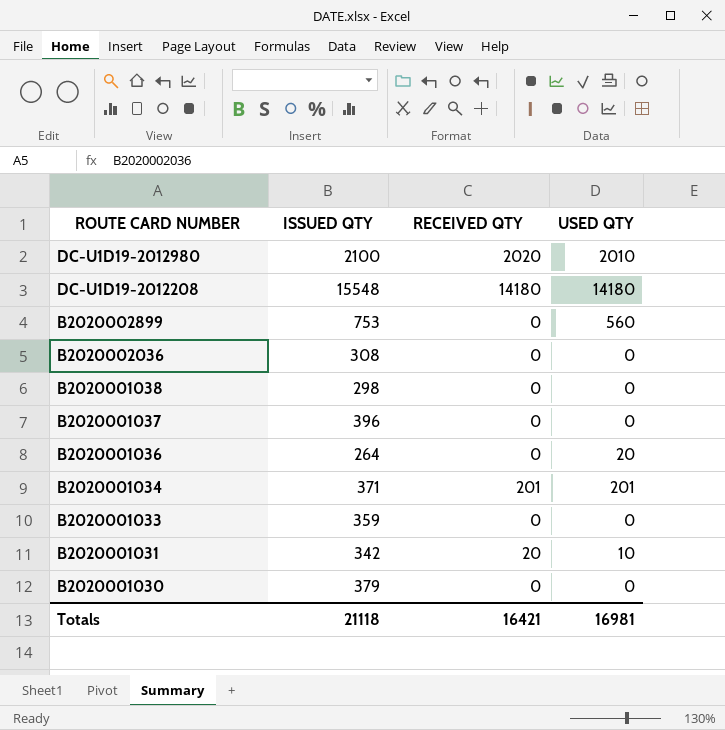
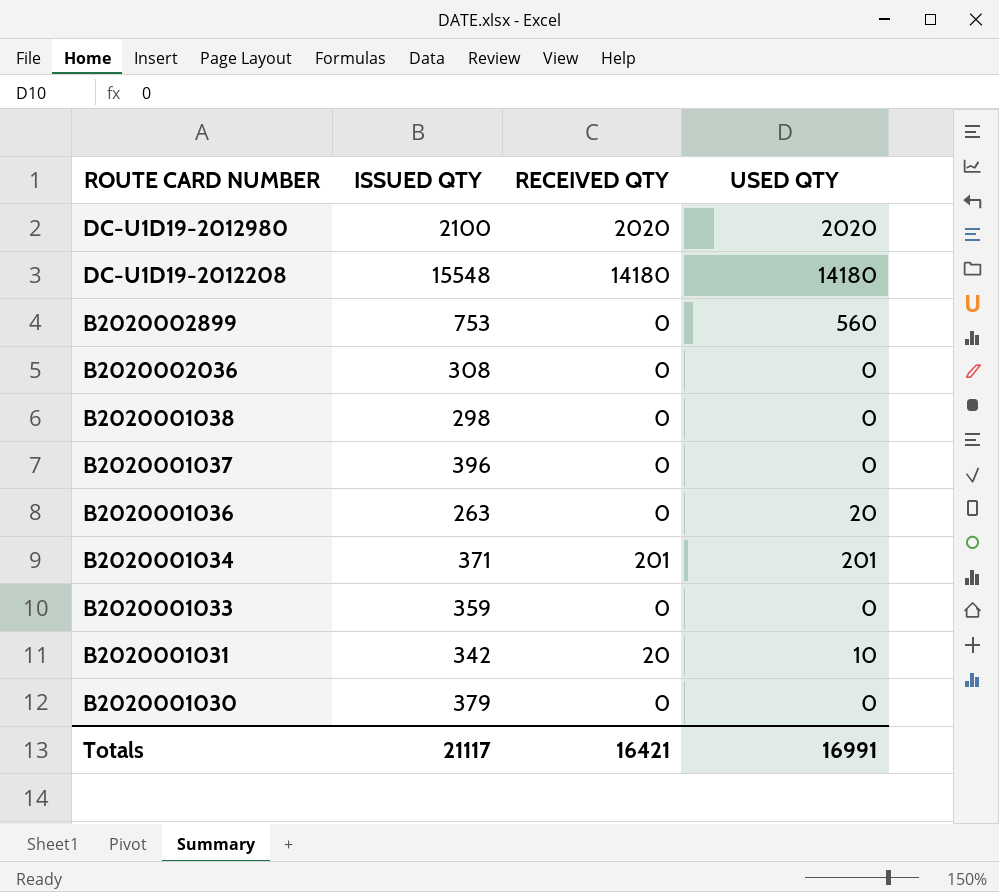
DC-U1D19-2012980 | USED QTY: 2010 -> 2020
B2020001036 | ISSUED QTY: 264 -> 263
Totals | ISSUED QTY: 21118 -> 21117
Totals | USED QTY: 16981 -> 16991

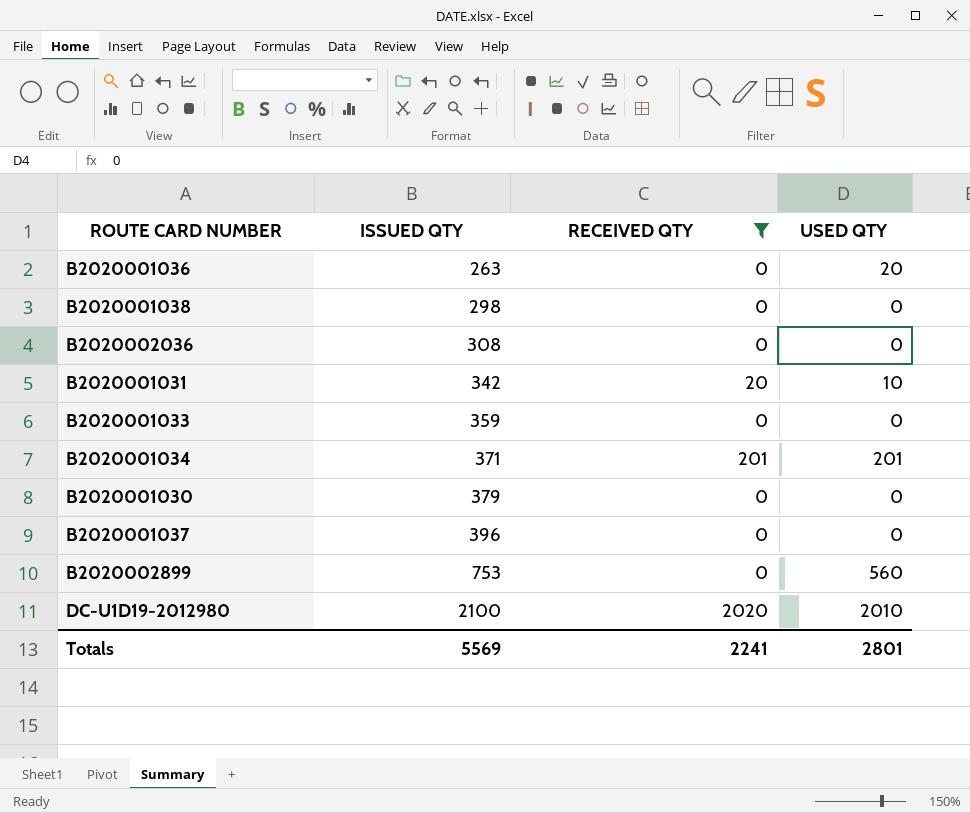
filter: none -> RECEIVED QTY != 14180
row order: ROUTE CARD NUMBER descending -> ISSUED QTY ascending
DC-U1D19-2012980 | USED QTY: 2020 -> 2010
Totals | ISSUED QTY: 21117 -> 5569
Totals | RECEIVED QTY: 16421 -> 2241
Totals | USED QTY: 16991 -> 2801

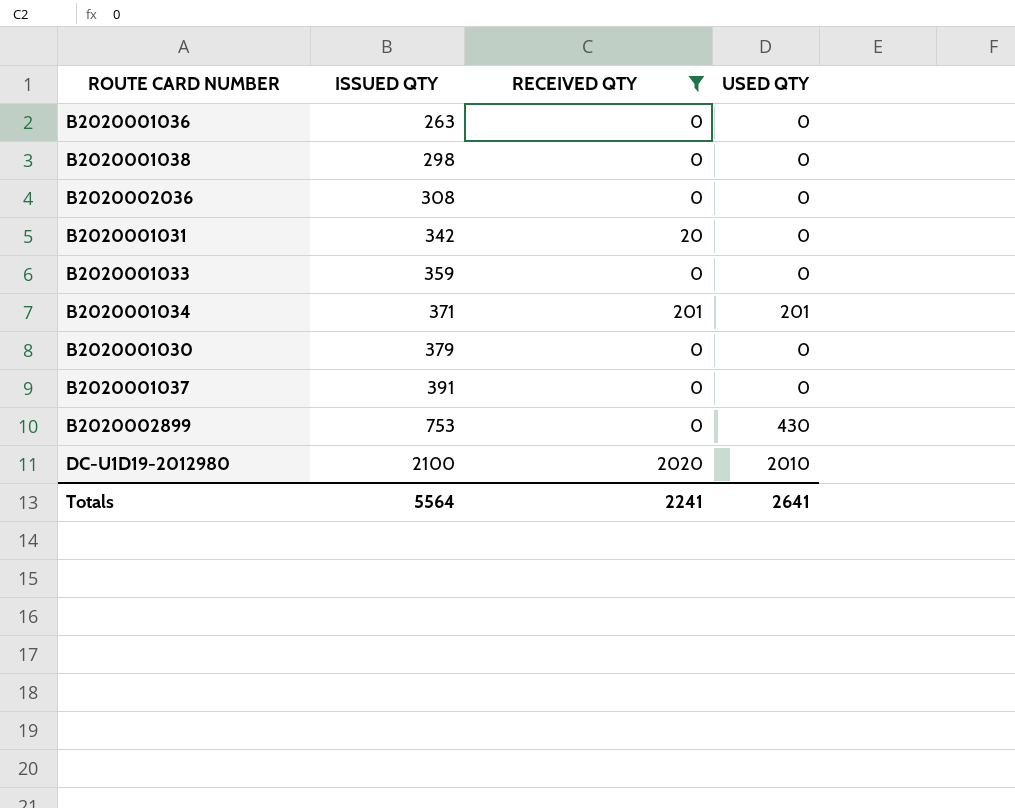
B2020001036 | USED QTY: 20 -> 0
B2020001031 | USED QTY: 10 -> 0
B2020001037 | ISSUED QTY: 396 -> 391
B2020002899 | USED QTY: 560 -> 430
Totals | ISSUED QTY: 5569 -> 5564
Totals | USED QTY: 2801 -> 2641

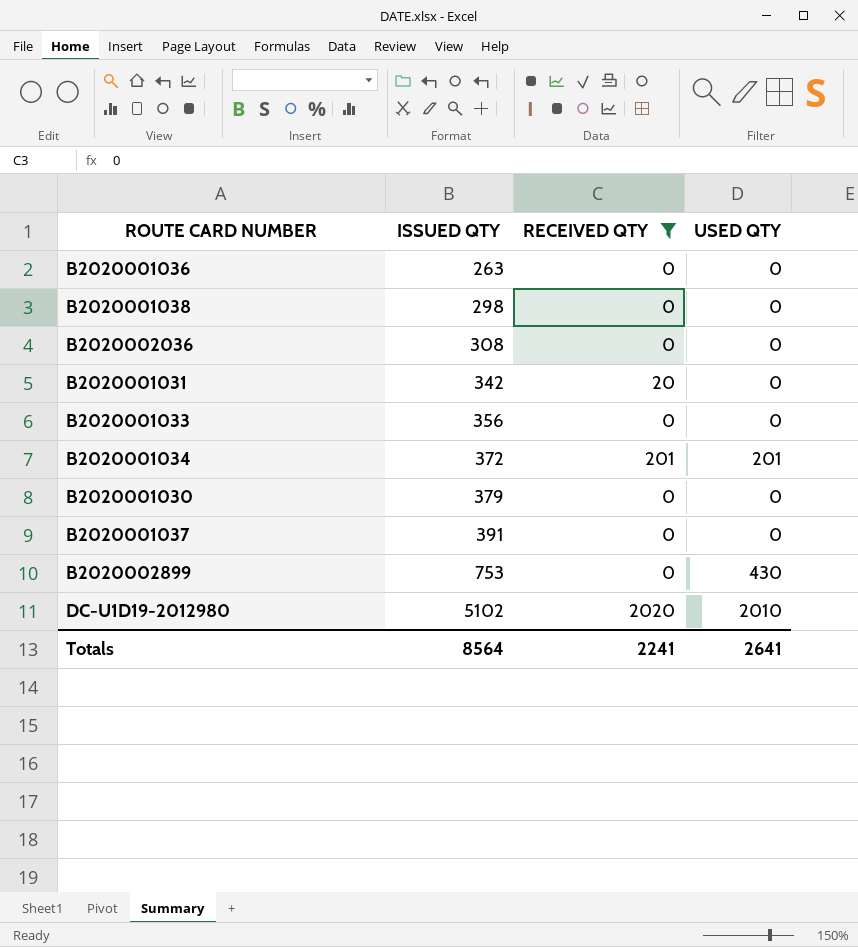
B2020001033 | ISSUED QTY: 359 -> 356
B2020001034 | ISSUED QTY: 371 -> 372
DC-U1D19-2012980 | ISSUED QTY: 2100 -> 5102
Totals | ISSUED QTY: 5564 -> 8564

